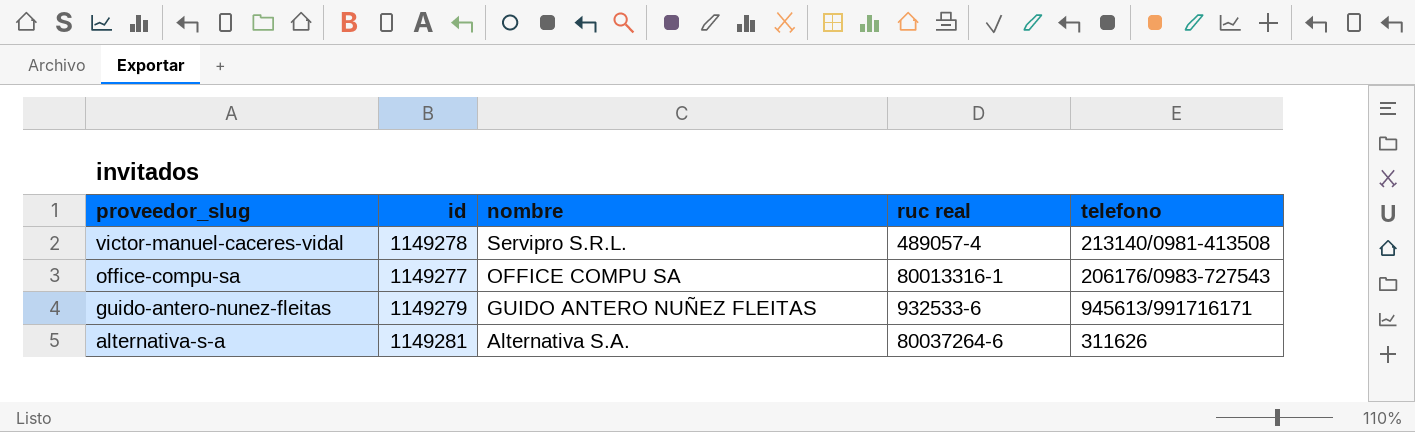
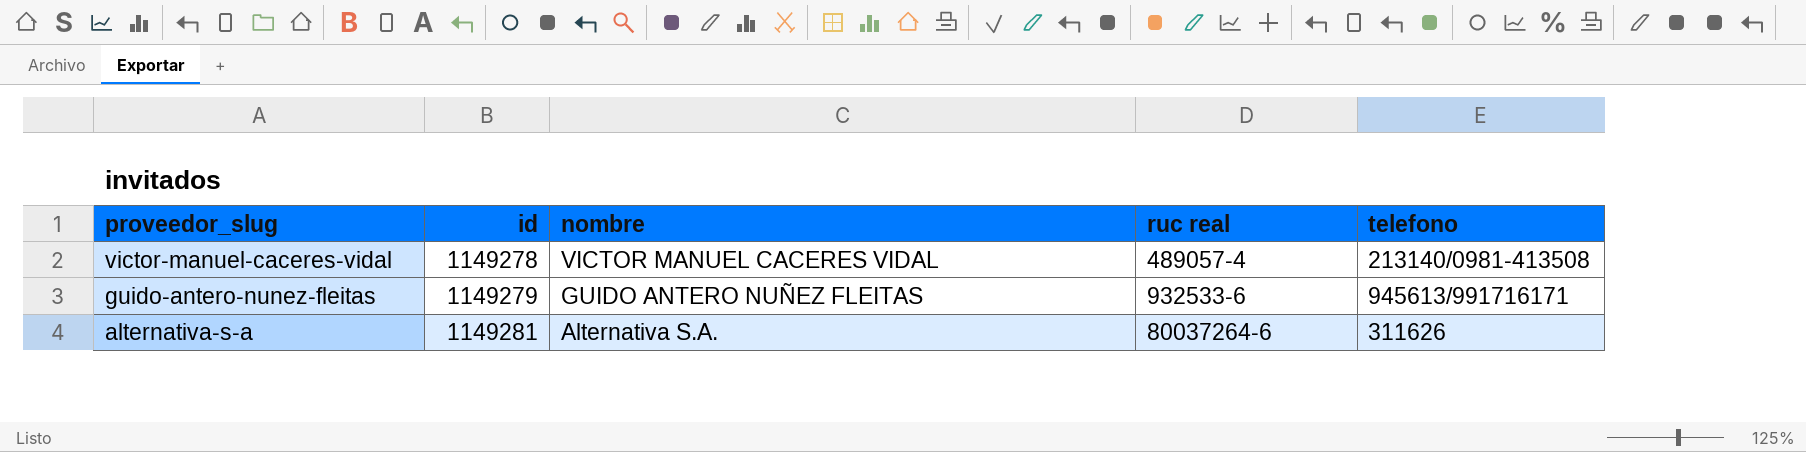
row office-compu-sa: 1149277 | OFFICE COMPU SA | 80013316-1 | 206176/0983-727543 -> none
victor-manuel-caceres-vidal | nombre: Servipro S.R.L. -> VICTOR MANUEL CACERES VIDAL

